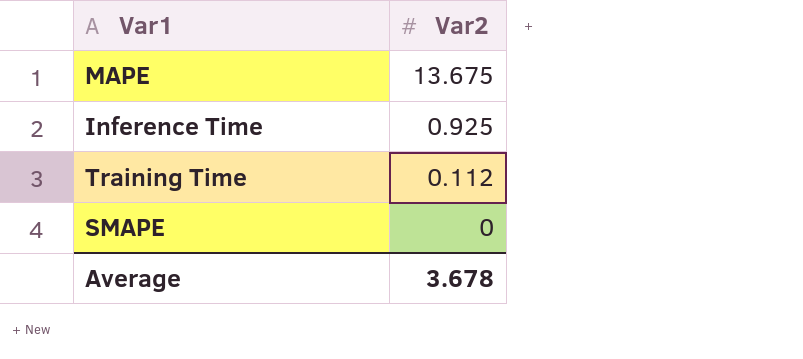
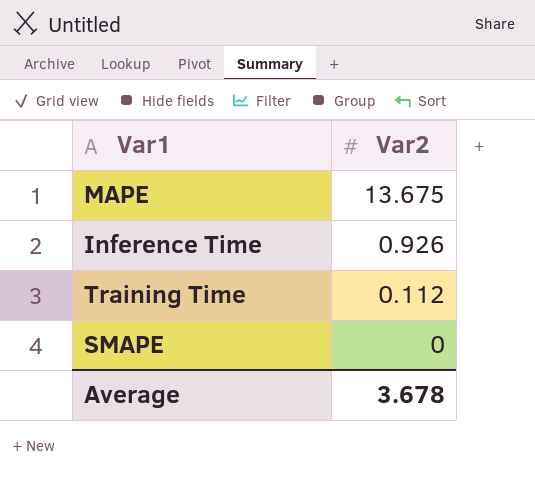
Inference Time | Var2: 0.925 -> 0.926

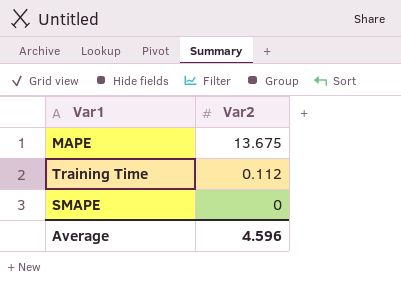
row Inference Time: 0.926 -> none
Average | Var2: 3.678 -> 4.596

